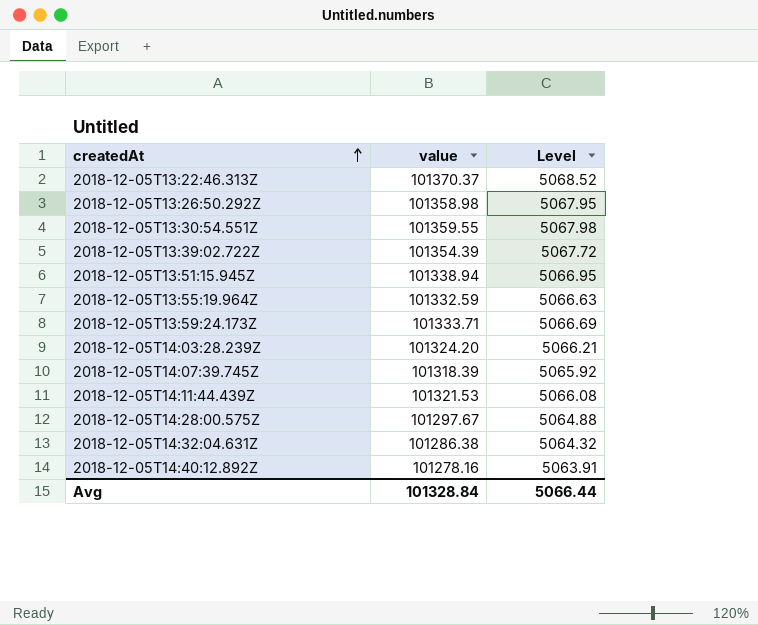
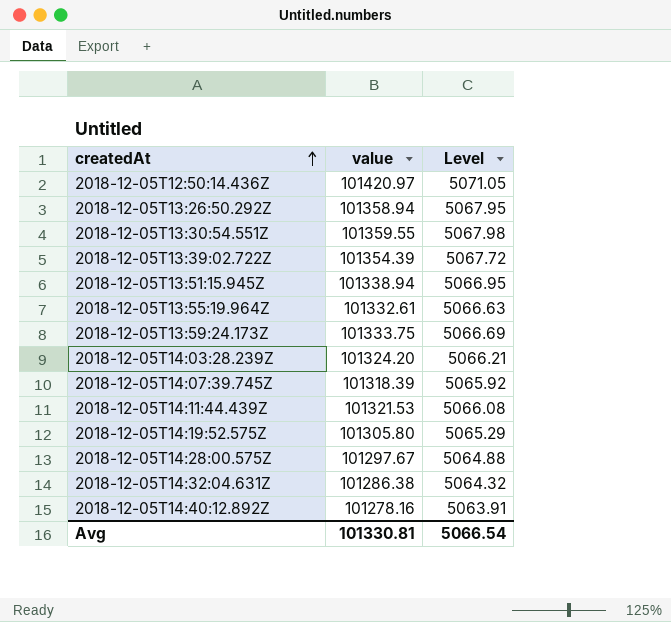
row 2018-12-05T13:22:46.313Z: 101370.37 | 5068.52 -> none
row 2018-12-05T12:50:14.436Z: none -> 101420.97 | 5071.05
2018-12-05T13:26:50.292Z | value: 101358.98 -> 101358.94
2018-12-05T13:55:19.964Z | value: 101332.59 -> 101332.61
2018-12-05T13:59:24.173Z | value: 101333.71 -> 101333.75
row 2018-12-05T14:19:52.575Z: none -> 101305.80 | 5065.29
Avg | value: 101328.84 -> 101330.81
Avg | Level: 5066.44 -> 5066.54

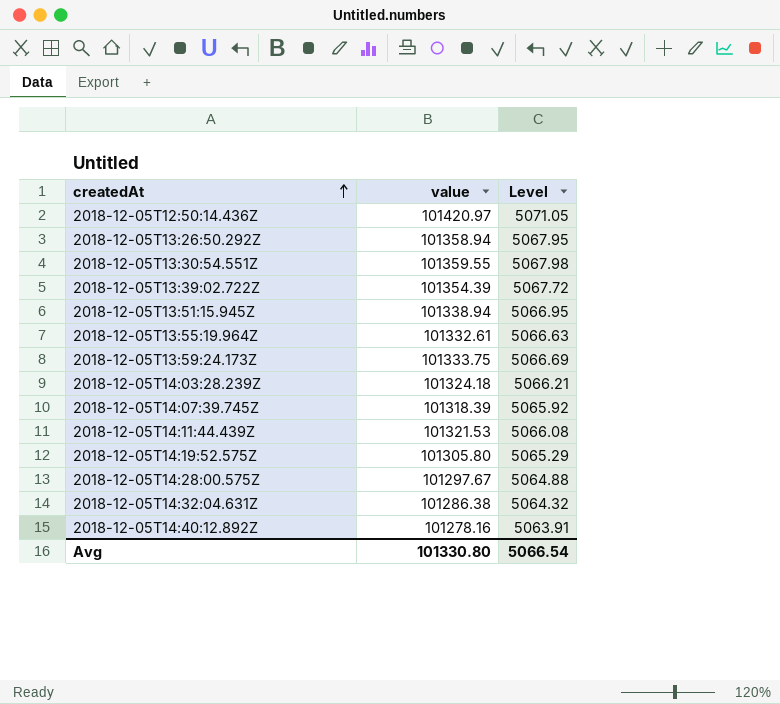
2018-12-05T14:03:28.239Z | value: 101324.20 -> 101324.18
Avg | value: 101330.81 -> 101330.80

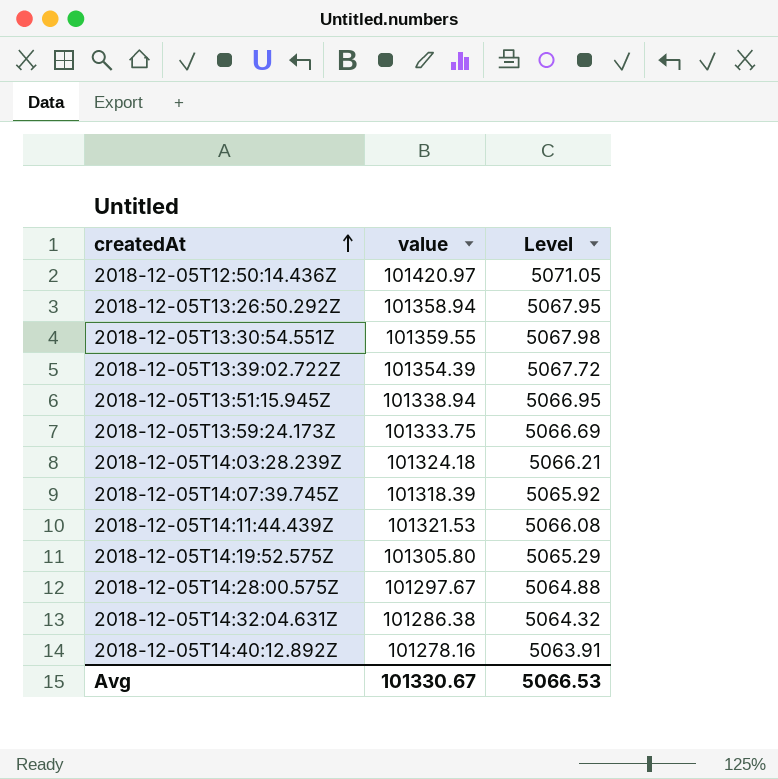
row 2018-12-05T13:55:19.964Z: 101332.61 | 5066.63 -> none
Avg | value: 101330.80 -> 101330.67
Avg | Level: 5066.54 -> 5066.53

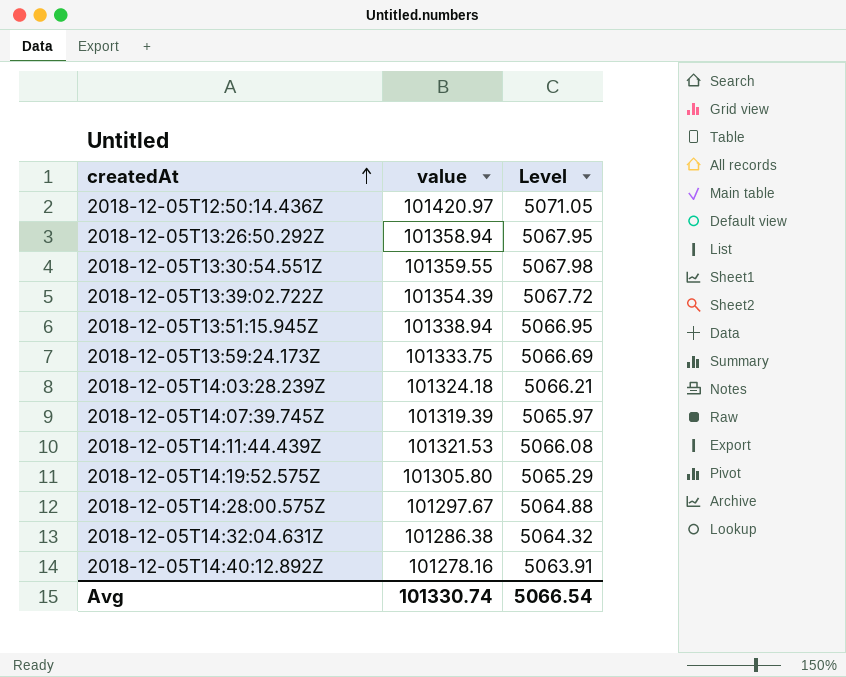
2018-12-05T14:07:39.745Z | value: 101318.39 -> 101319.39
2018-12-05T14:07:39.745Z | Level: 5065.92 -> 5065.97
Avg | value: 101330.67 -> 101330.74
Avg | Level: 5066.53 -> 5066.54

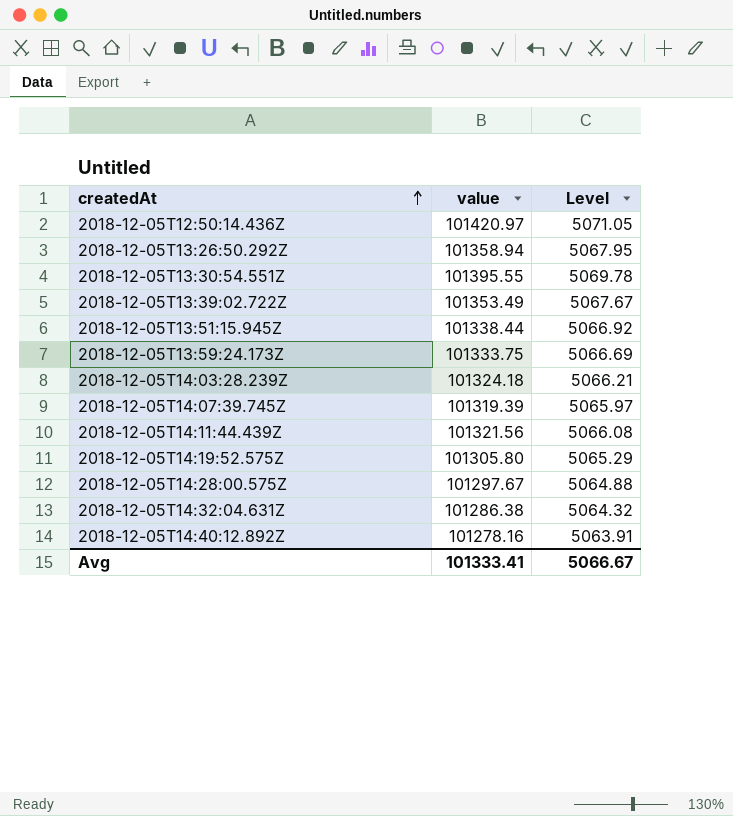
2018-12-05T13:30:54.551Z | value: 101359.55 -> 101395.55
2018-12-05T13:30:54.551Z | Level: 5067.98 -> 5069.78
2018-12-05T13:39:02.722Z | value: 101354.39 -> 101353.49
2018-12-05T13:39:02.722Z | Level: 5067.72 -> 5067.67
2018-12-05T13:51:15.945Z | value: 101338.94 -> 101338.44
2018-12-05T13:51:15.945Z | Level: 5066.95 -> 5066.92
2018-12-05T14:11:44.439Z | value: 101321.53 -> 101321.56
Avg | value: 101330.74 -> 101333.41
Avg | Level: 5066.54 -> 5066.67

